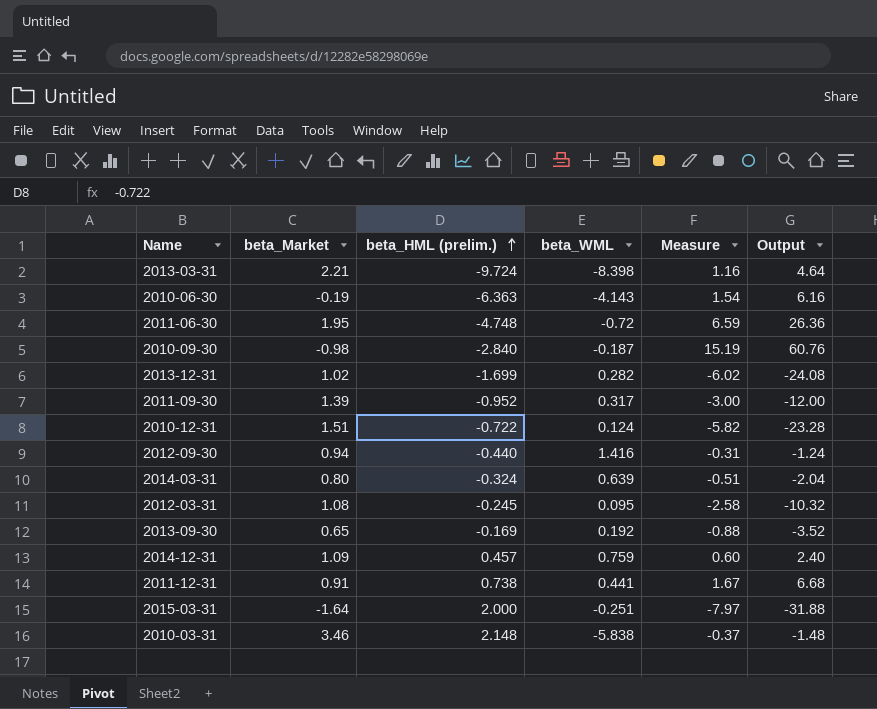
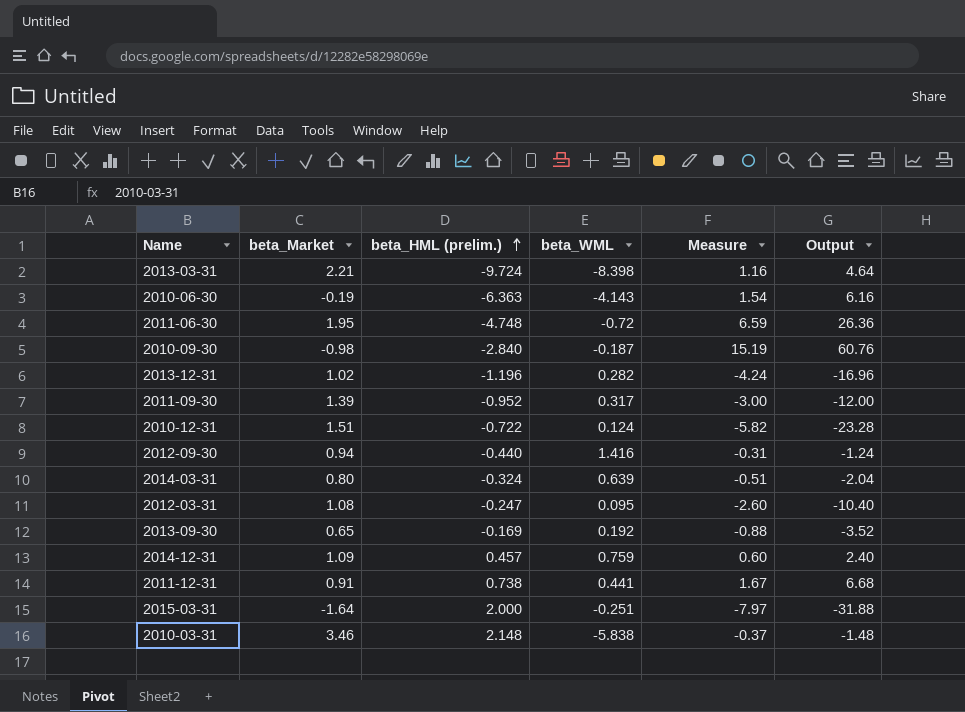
2013-12-31 | beta_HML (prelim.): -1.699 -> -1.196
2013-12-31 | Measure: -6.02 -> -4.24
2013-12-31 | Output: -24.08 -> -16.96
2012-03-31 | beta_HML (prelim.): -0.245 -> -0.247
2012-03-31 | Measure: -2.58 -> -2.60
2012-03-31 | Output: -10.32 -> -10.40

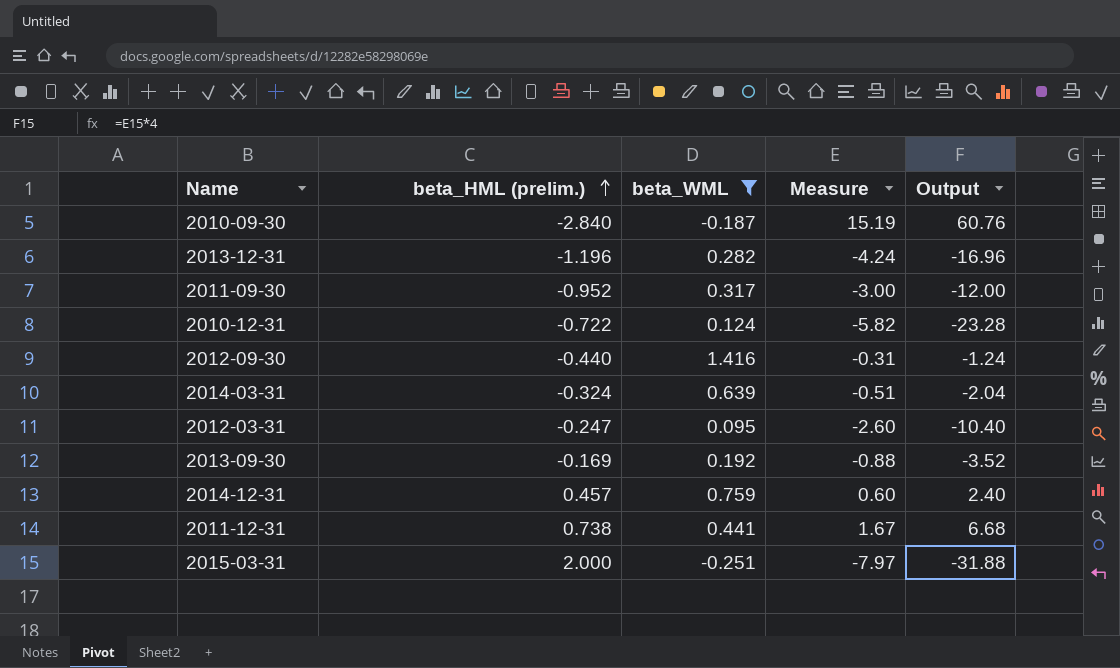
filter: none -> beta_WML >= -0.251
column beta_Market | position: 2 -> none

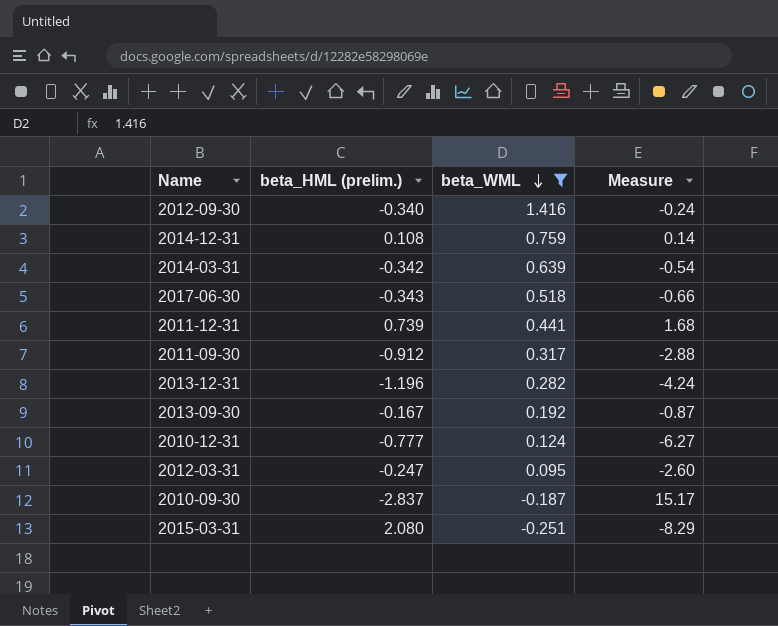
row order: beta_HML (prelim.) ascending -> beta_WML descending
column Output | formula: [Measure] * 4 -> none
2012-09-30 | beta_HML (prelim.): -0.440 -> -0.340
2012-09-30 | Measure: -0.31 -> -0.24
2014-12-31 | beta_HML (prelim.): 0.457 -> 0.108
2014-12-31 | Measure: 0.60 -> 0.14
2014-03-31 | beta_HML (prelim.): -0.324 -> -0.342
2014-03-31 | Measure: -0.51 -> -0.54
row 2017-06-30: none -> -0.343 | 0.518 | -0.66
2011-12-31 | beta_HML (prelim.): 0.738 -> 0.739
2011-12-31 | Measure: 1.67 -> 1.68
2011-09-30 | beta_HML (prelim.): -0.952 -> -0.912
2011-09-30 | Measure: -3.00 -> -2.88
2013-09-30 | beta_HML (prelim.): -0.169 -> -0.167
2013-09-30 | Measure: -0.88 -> -0.87
2010-12-31 | beta_HML (prelim.): -0.722 -> -0.777
2010-12-31 | Measure: -5.82 -> -6.27
2010-09-30 | beta_HML (prelim.): -2.840 -> -2.837
2010-09-30 | Measure: 15.19 -> 15.17
2015-03-31 | beta_HML (prelim.): 2.000 -> 2.080
2015-03-31 | Measure: -7.97 -> -8.29

